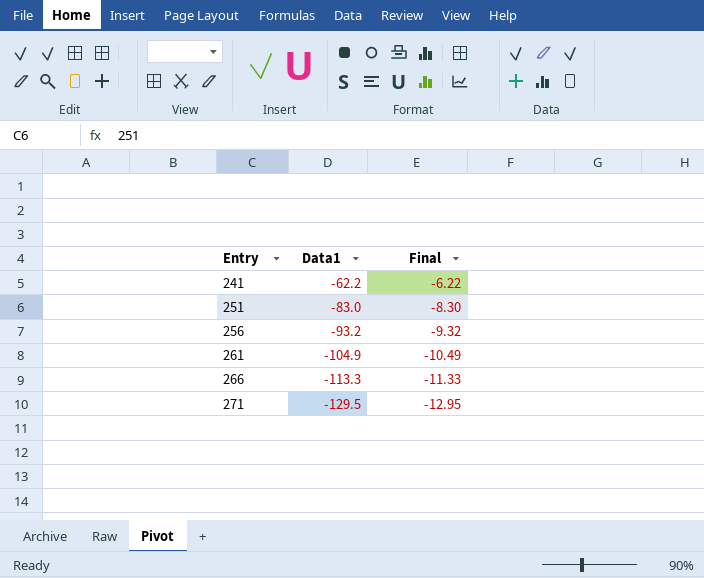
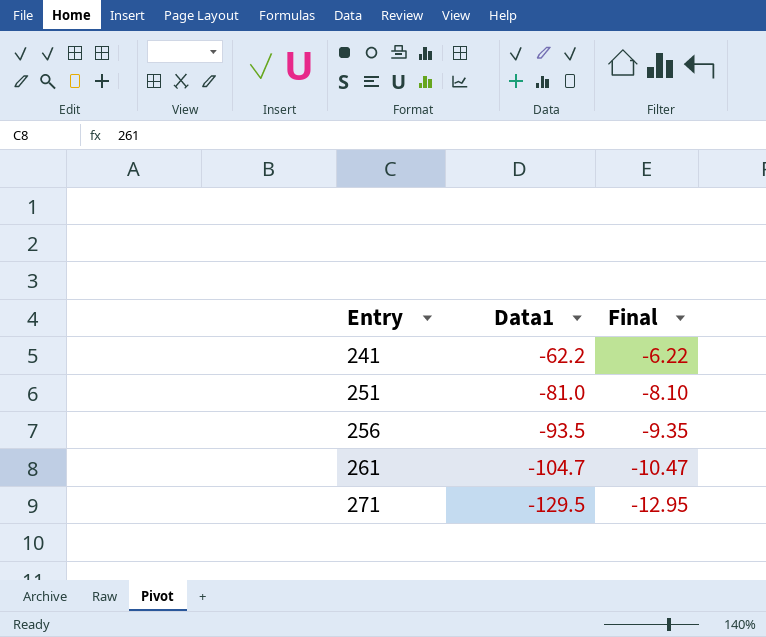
row 266: -113.3 | -11.33 -> none
251 | Data1: -83.0 -> -81.0
251 | Final: -8.30 -> -8.10
256 | Data1: -93.2 -> -93.5
256 | Final: -9.32 -> -9.35
261 | Data1: -104.9 -> -104.7
261 | Final: -10.49 -> -10.47

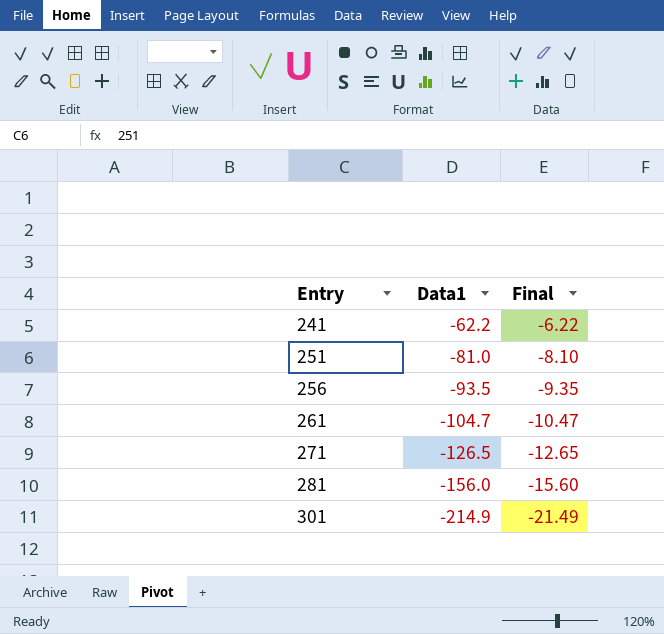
271 | Data1: -129.5 -> -126.5
271 | Final: -12.95 -> -12.65
row 281: none -> -156.0 | -15.60
row 301: none -> -214.9 | -21.49

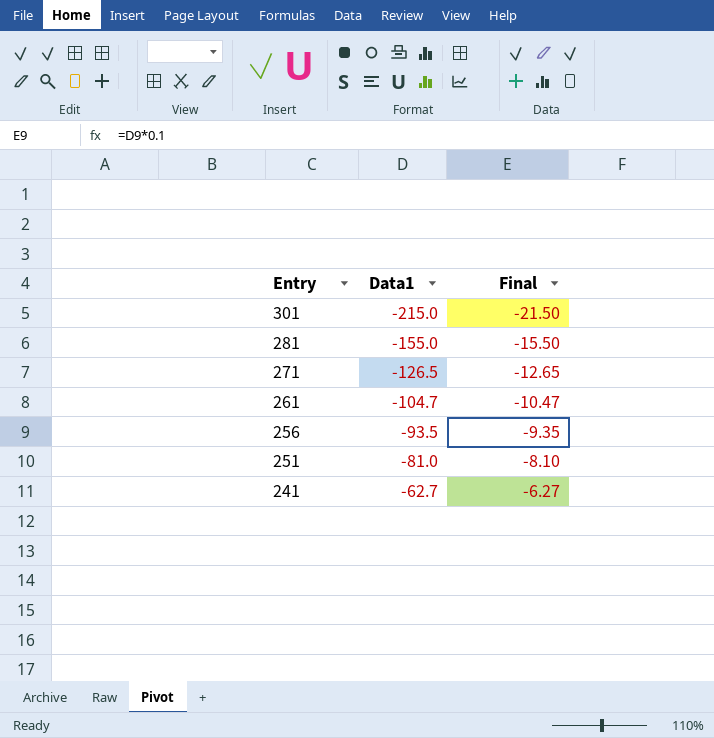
row order: Entry ascending -> Entry descending
301 | Data1: -214.9 -> -215.0
301 | Final: -21.49 -> -21.50
281 | Data1: -156.0 -> -155.0
281 | Final: -15.60 -> -15.50
241 | Data1: -62.2 -> -62.7
241 | Final: -6.22 -> -6.27

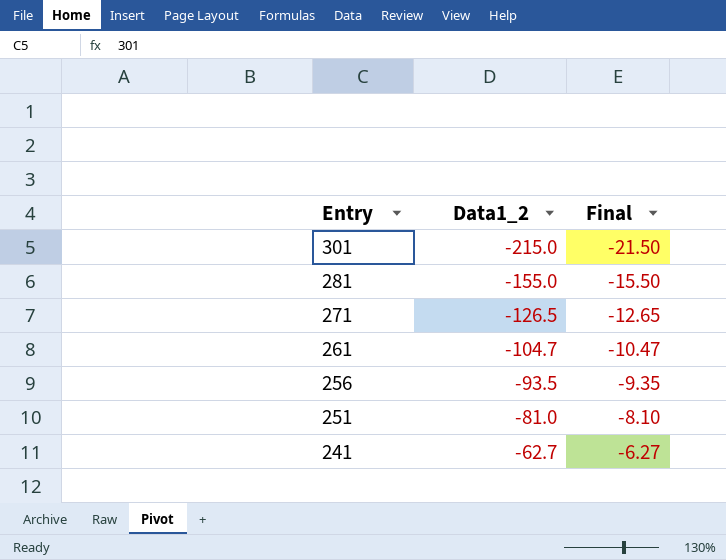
column name: Data1 -> Data1_2

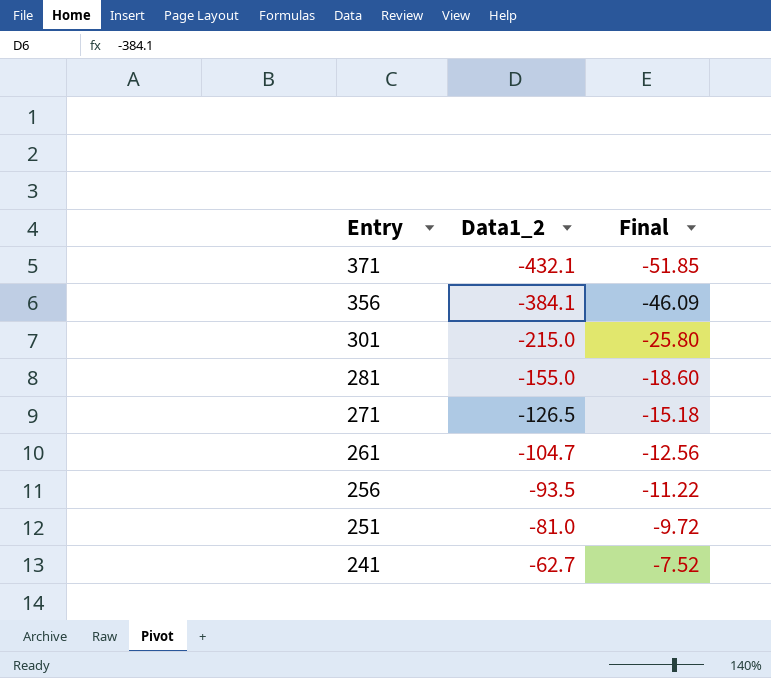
column Final | formula: [Data1_2] * 0.1 -> [Data1_2] * 0.12
row 371: none -> -432.1 | -51.85
row 356: none -> -384.1 | -46.09

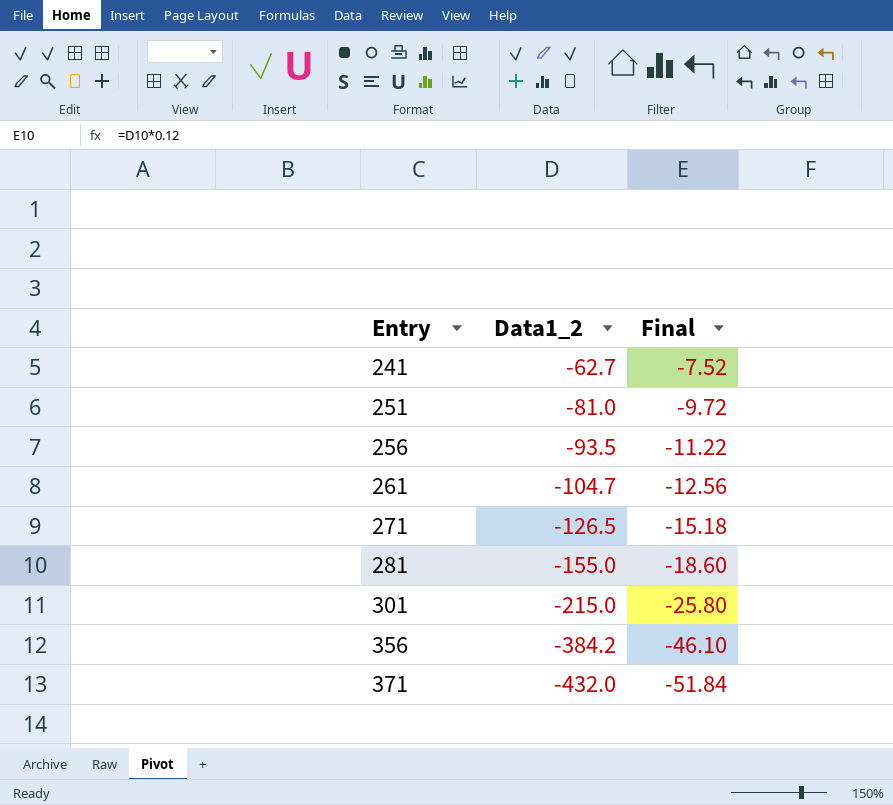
row order: Entry descending -> Entry ascending
356 | Data1_2: -384.1 -> -384.2
356 | Final: -46.09 -> -46.10
371 | Data1_2: -432.1 -> -432.0
371 | Final: -51.85 -> -51.84

